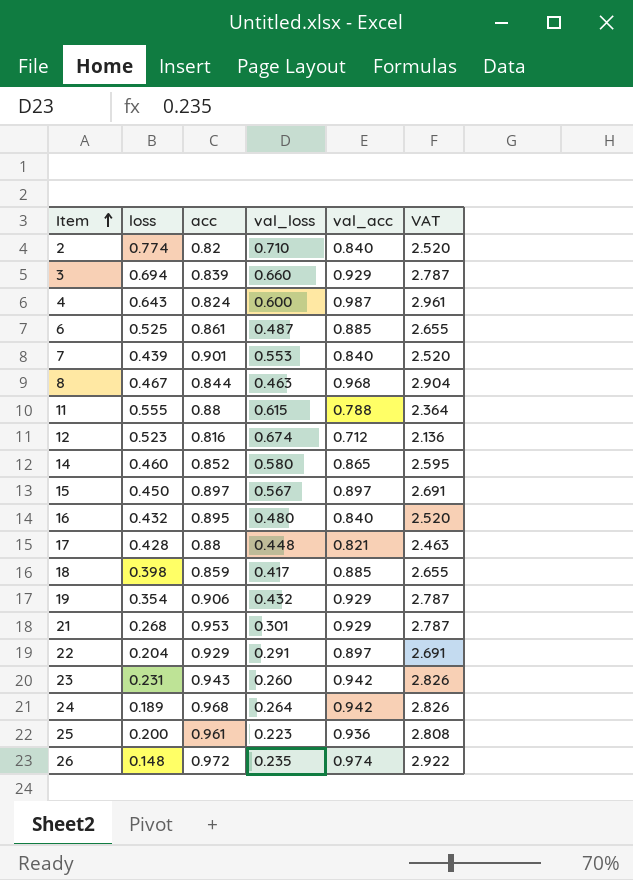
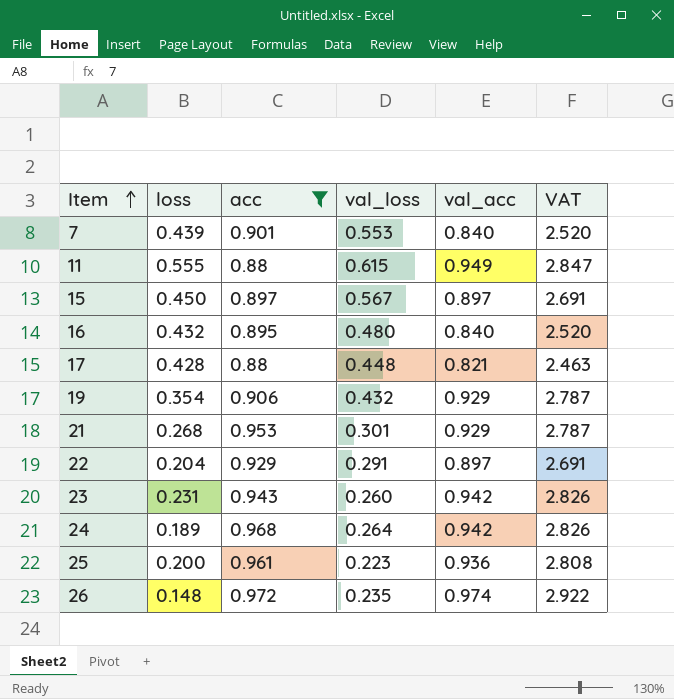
filter: none -> acc >= 0.88
11 | val_acc: 0.788 -> 0.949
11 | VAT: 2.364 -> 2.847

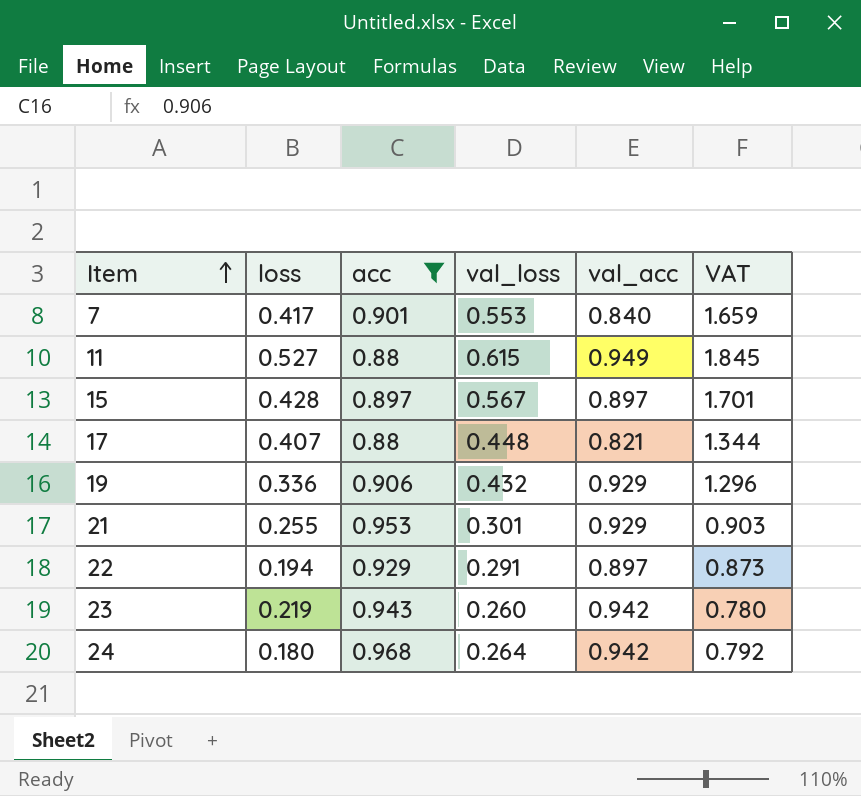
column VAT | formula: [val_acc] * 3 -> [val_loss] * 3
row 16: 0.432 | 0.895 | 0.480 | 0.840 | 2.520 -> none
row 25: 0.200 | 0.961 | 0.223 | 0.936 | 2.808 -> none
row 26: 0.148 | 0.972 | 0.235 | 0.974 | 2.922 -> none
7 | loss: 0.439 -> 0.417
11 | loss: 0.555 -> 0.527
15 | loss: 0.450 -> 0.428
17 | loss: 0.428 -> 0.407
19 | loss: 0.354 -> 0.336
21 | loss: 0.268 -> 0.255
22 | loss: 0.204 -> 0.194
23 | loss: 0.231 -> 0.219
24 | loss: 0.189 -> 0.180

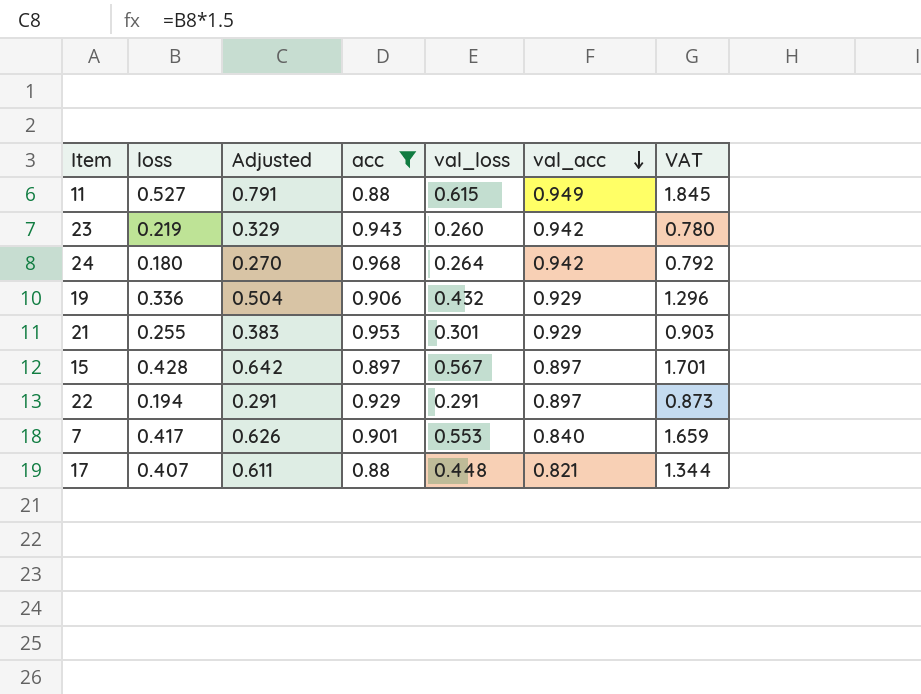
row order: Item ascending -> val_acc descending
column Adjusted | formula: none -> [loss] * 1.5

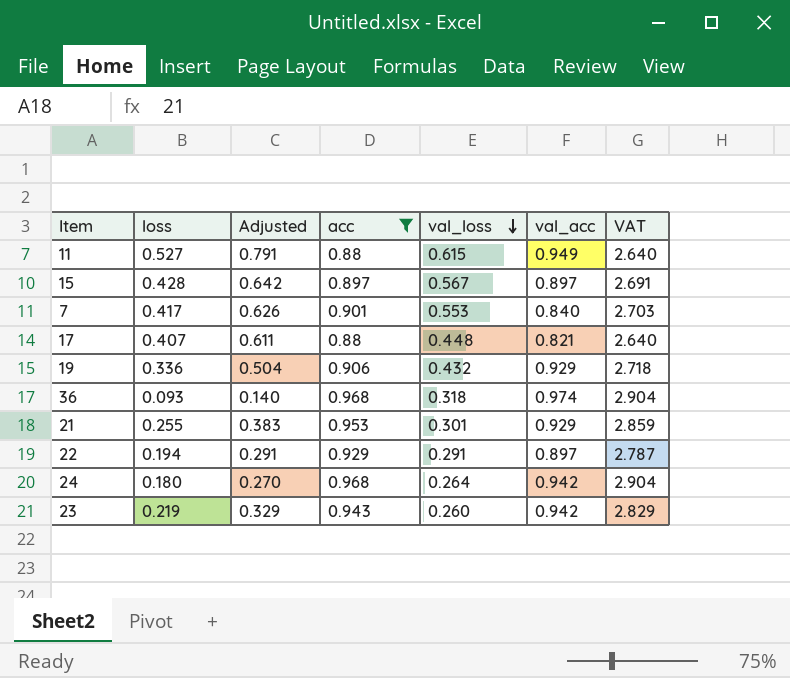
row order: val_acc descending -> val_loss descending
column VAT | formula: [val_loss] * 3 -> [acc] * 3
row 36: none -> 0.093 | 0.140 | 0.968 | 0.318 | 0.974 | 2.904

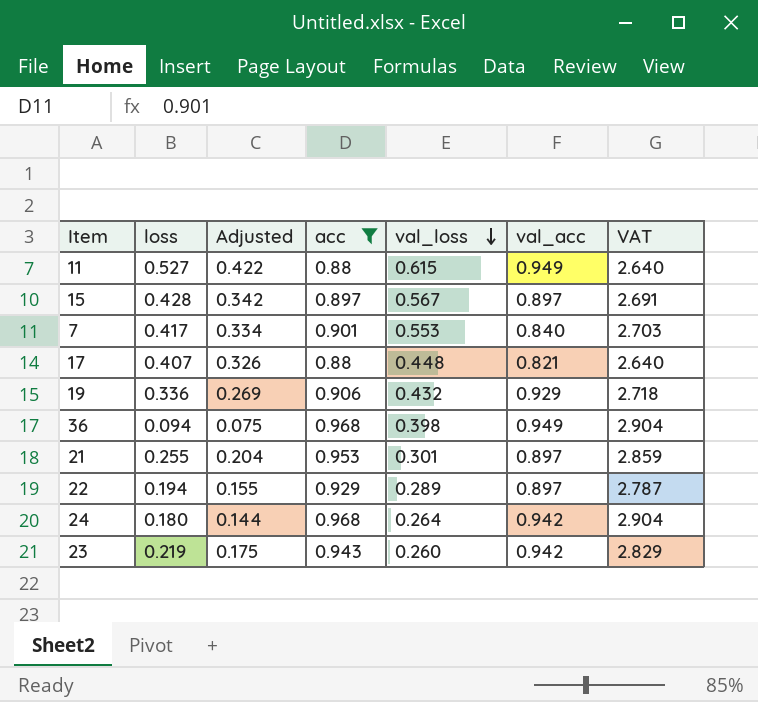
column Adjusted | formula: [loss] * 1.5 -> [loss] * 0.8
36 | loss: 0.093 -> 0.094
36 | val_loss: 0.318 -> 0.398
36 | val_acc: 0.974 -> 0.949
21 | val_acc: 0.929 -> 0.897
22 | val_loss: 0.291 -> 0.289

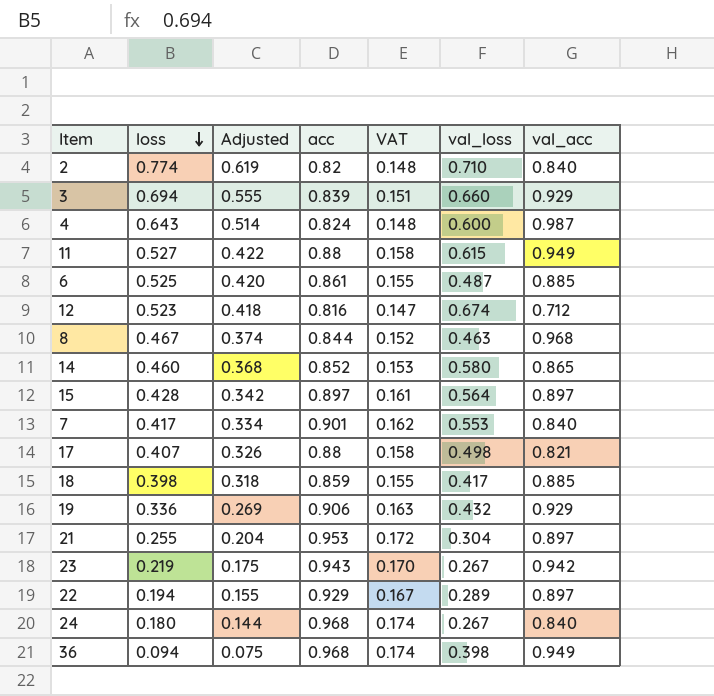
filter: acc >= 0.88 -> none
row order: val_loss descending -> loss descending
column VAT | formula: [acc] * 3 -> [acc] * 0.18
column VAT | position: 7 -> 5
15 | val_loss: 0.567 -> 0.564
17 | val_loss: 0.448 -> 0.498
21 | val_loss: 0.301 -> 0.304
23 | val_loss: 0.260 -> 0.267
24 | val_loss: 0.264 -> 0.267
24 | val_acc: 0.942 -> 0.840

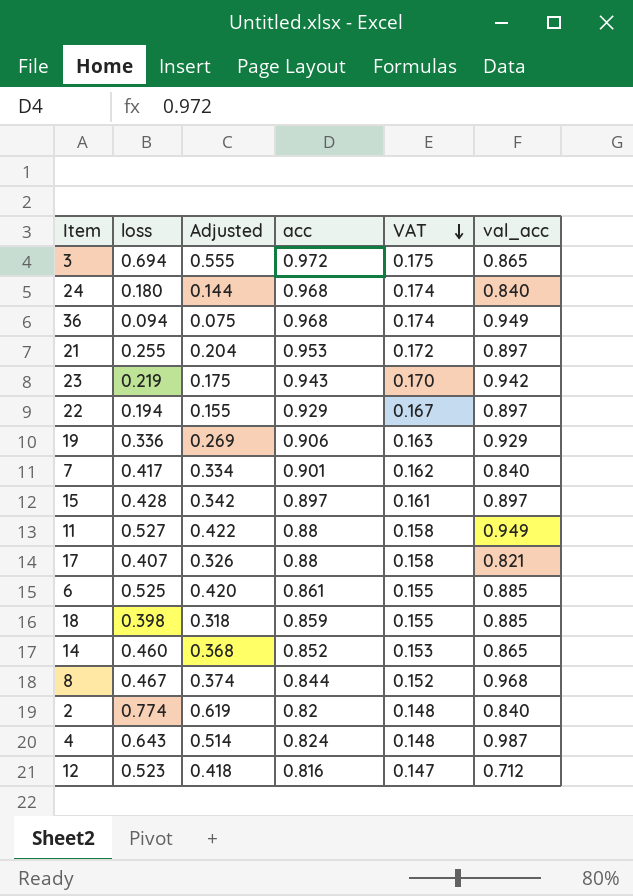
row order: loss descending -> VAT descending
column val_loss | position: 6 -> none
3 | acc: 0.839 -> 0.972
3 | VAT: 0.151 -> 0.175
3 | val_acc: 0.929 -> 0.865

